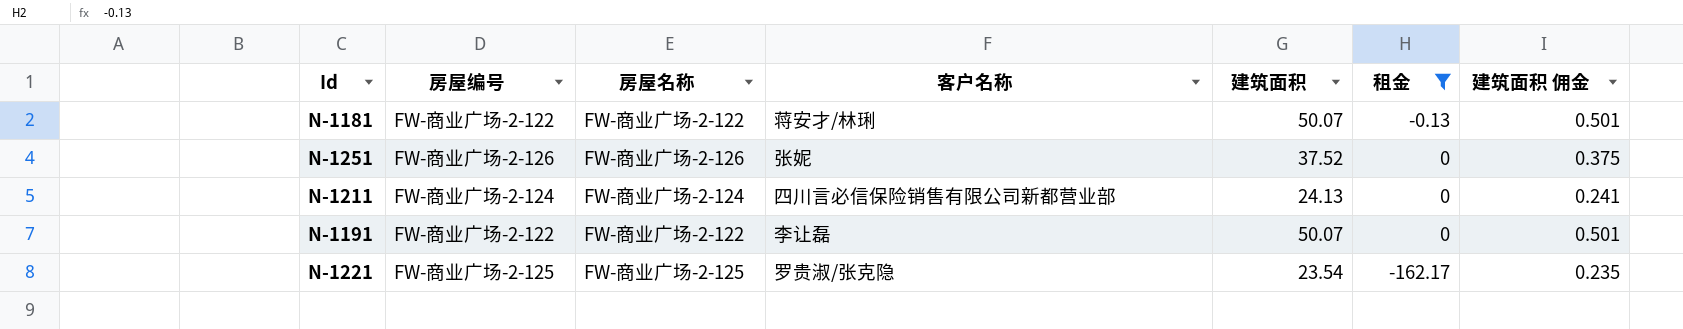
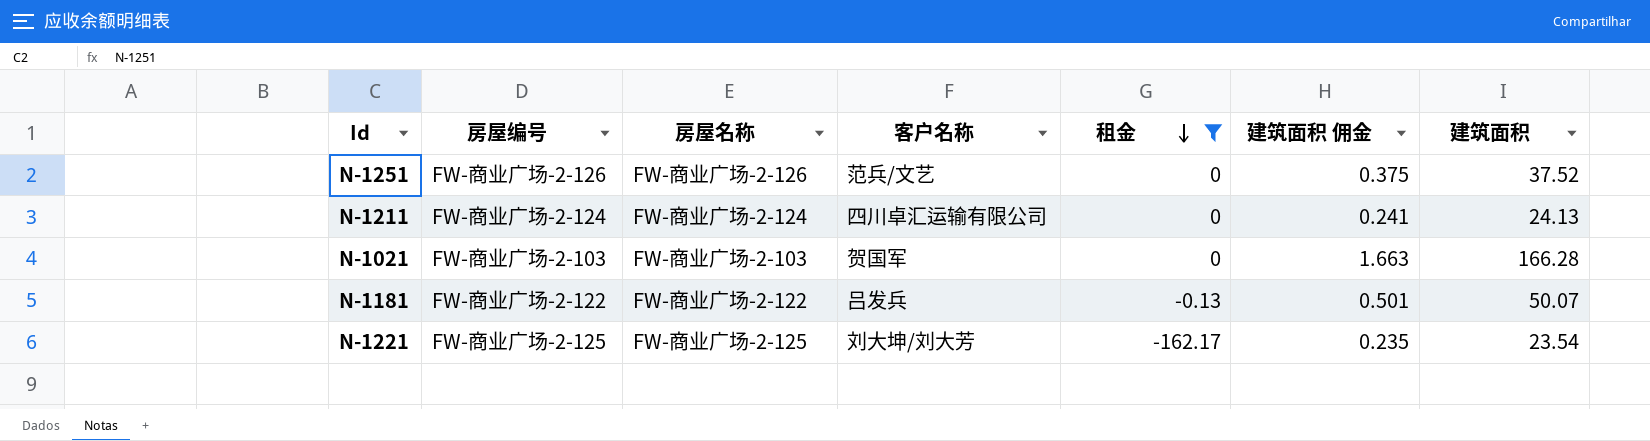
row order: none -> 租金 descending
column 建筑面积 | position: 5 -> 7
row N-1191: FW-商业广场-2-122 | FW-商业广场-2-122 | 李让磊 | 50.07 | 0 | 0.501 -> none
N-1251 | 客户名称: 张妮 -> 范兵/文艺
N-1211 | 客户名称: 四川言必信保险销售有限公司新都营业部 -> 四川卓汇运输有限公司
row N-1021: none -> FW-商业广场-2-103 | FW-商业广场-2-103 | 贺国军 | 0 | 1.663 | 166.28
N-1181 | 客户名称: 蒋安才/林琍 -> 吕发兵
N-1221 | 客户名称: 罗贵淑/张克隐 -> 刘大坤/刘大芳

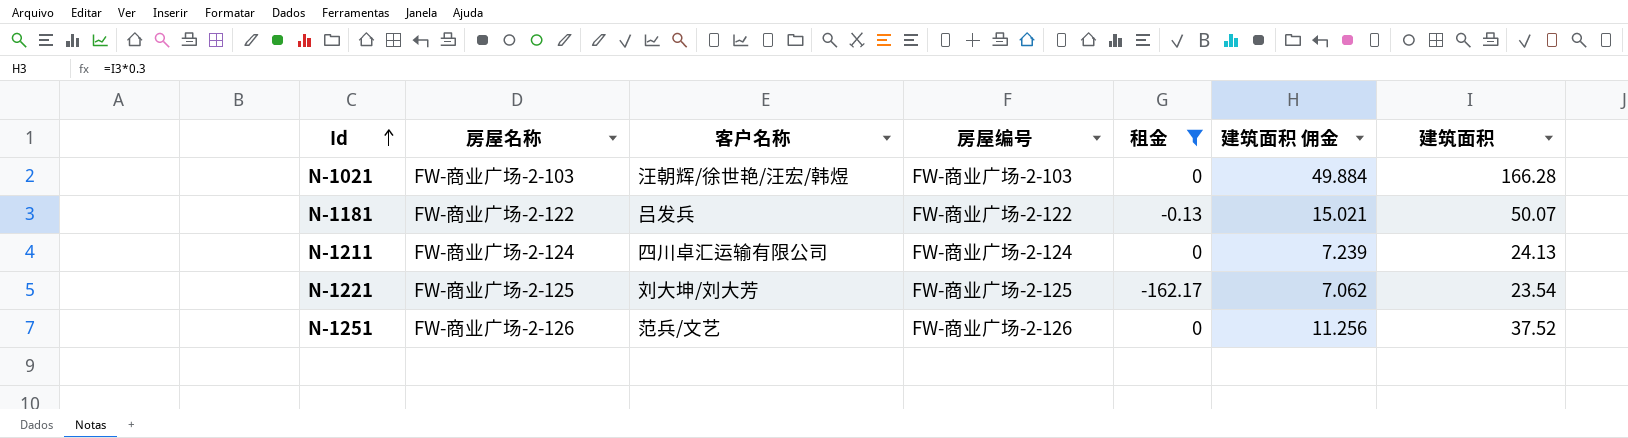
row order: 租金 descending -> Id ascending
column 房屋编号 | position: 2 -> 4
column 建筑面积 佣金 | formula: [建筑面积] * 0.01 -> [建筑面积] * 0.3
N-1021 | 客户名称: 贺国军 -> 汪朝辉/徐世艳/汪宏/韩煜

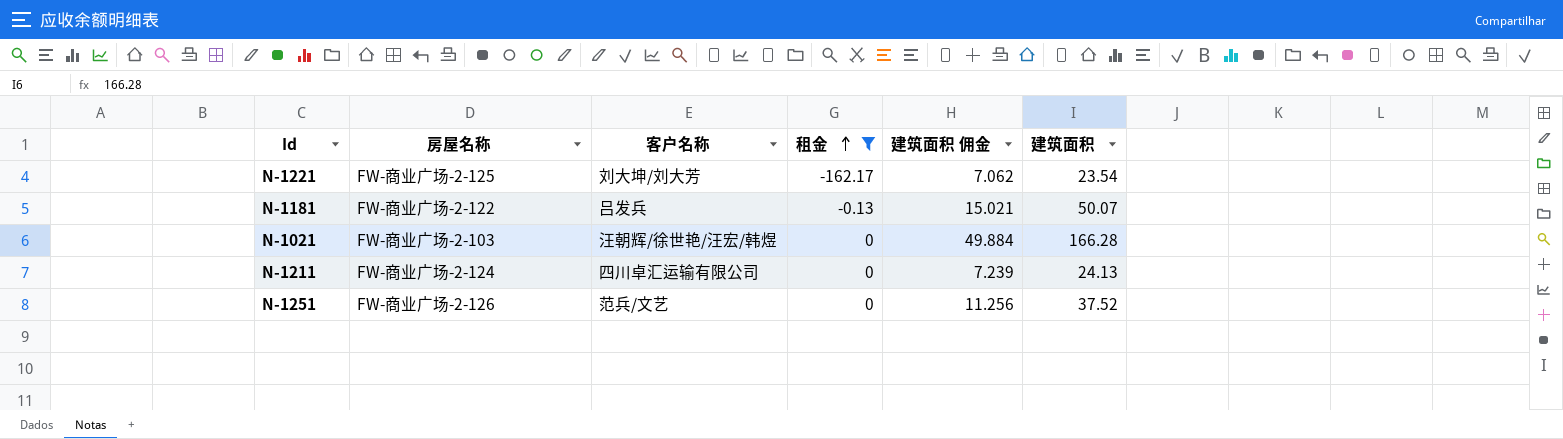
row order: Id ascending -> 租金 ascending
column 房屋编号 | position: 4 -> none

